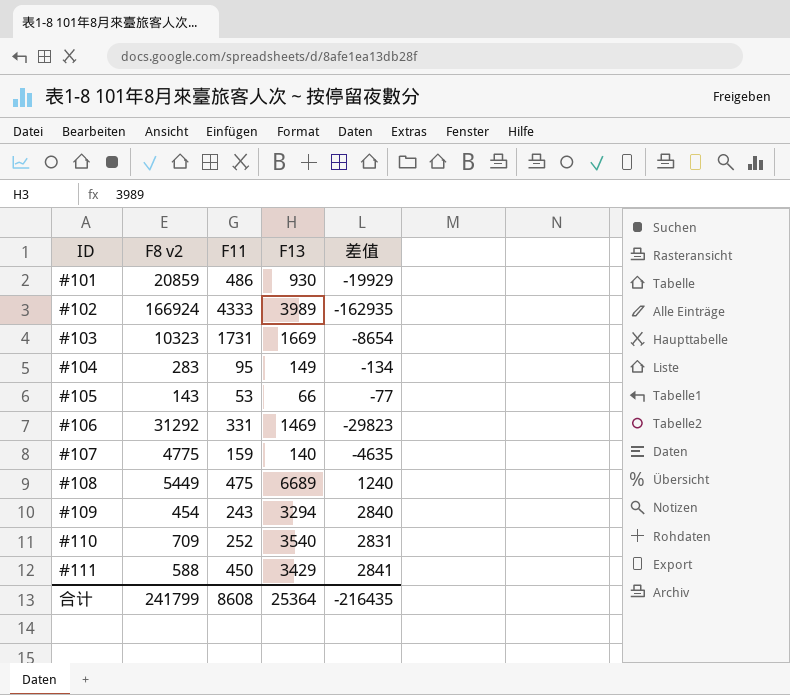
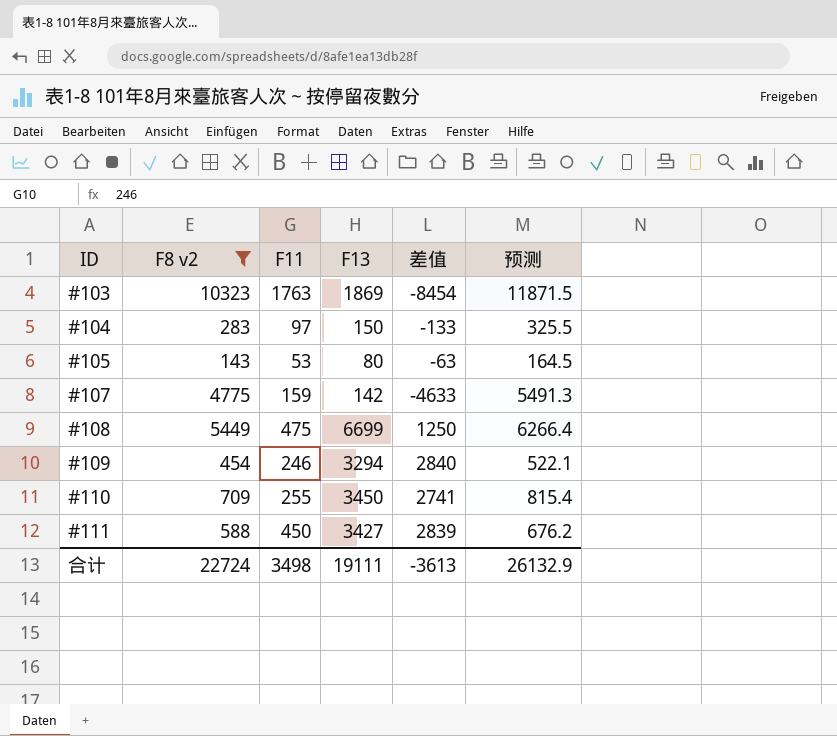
filter: none -> F8 v2 <= 10323
column 预测 | formula: none -> [F8 v2] * 1.15
#103 | F11: 1731 -> 1763
#103 | F13: 1669 -> 1869
#103 | 差值: -8654 -> -8454
#104 | F11: 95 -> 97
#104 | F13: 149 -> 150
#104 | 差值: -134 -> -133
#105 | F13: 66 -> 80
#105 | 差值: -77 -> -63
#107 | F13: 140 -> 142
#107 | 差值: -4635 -> -4633
#108 | F13: 6689 -> 6699
#108 | 差值: 1240 -> 1250
#109 | F11: 243 -> 246
#110 | F11: 252 -> 255
#110 | F13: 3540 -> 3450
#110 | 差值: 2831 -> 2741
#111 | F13: 3429 -> 3427
#111 | 差值: 2841 -> 2839
合计 | F8 v2: 241799 -> 22724
合计 | F11: 8608 -> 3498
合计 | F13: 25364 -> 19111
合计 | 差值: -216435 -> -3613

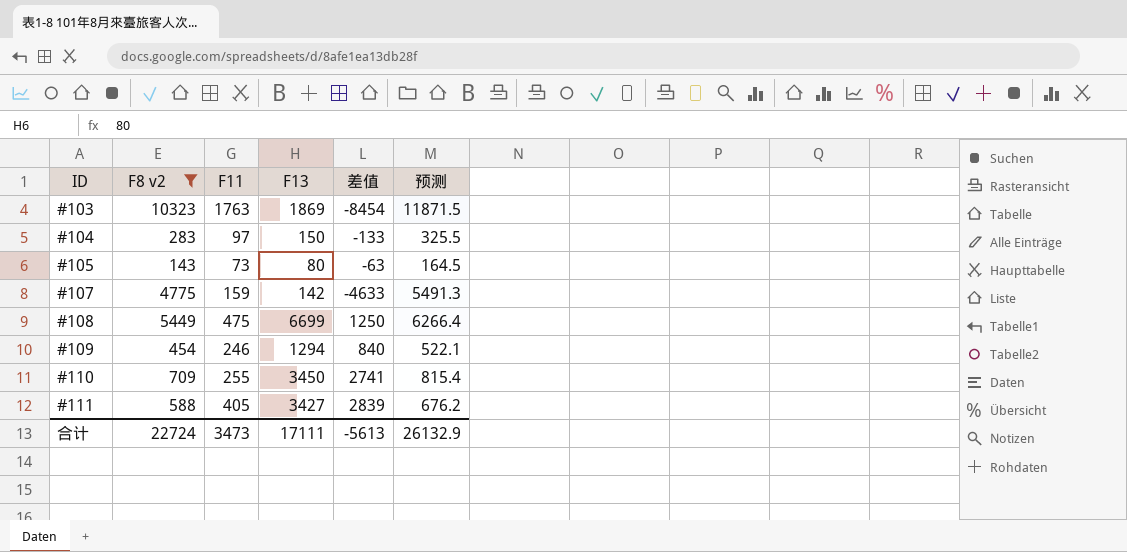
#105 | F11: 53 -> 73
#109 | F13: 3294 -> 1294
#109 | 差值: 2840 -> 840
#111 | F11: 450 -> 405
合计 | F11: 3498 -> 3473
合计 | F13: 19111 -> 17111
合计 | 差值: -3613 -> -5613

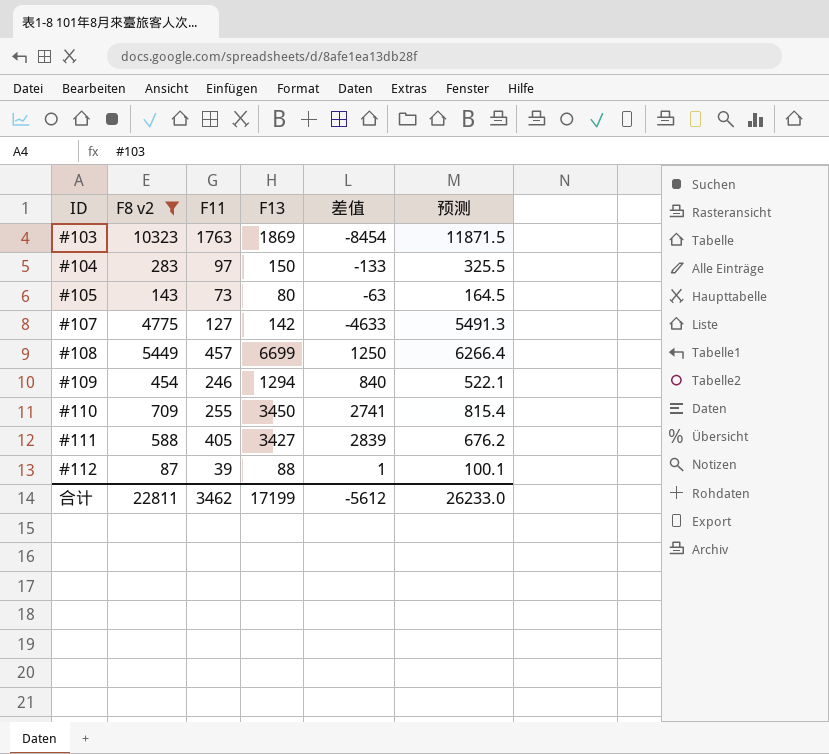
#107 | F11: 159 -> 127
#108 | F11: 475 -> 457
row #112: none -> 87 | 39 | 88 | 1 | 100.1
合计 | F8 v2: 22724 -> 22811
合计 | F11: 3473 -> 3462
合计 | F13: 17111 -> 17199
合计 | 差值: -5613 -> -5612
合计 | 预测: 26132.9 -> 26233.0

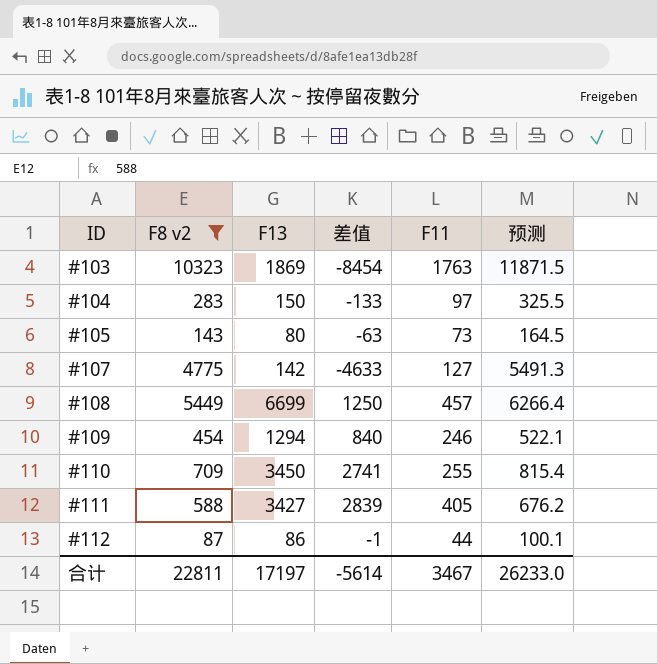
column F11 | position: 3 -> 5
#112 | F13: 88 -> 86
#112 | 差值: 1 -> -1
#112 | F11: 39 -> 44
合计 | F13: 17199 -> 17197
合计 | 差值: -5612 -> -5614
合计 | F11: 3462 -> 3467

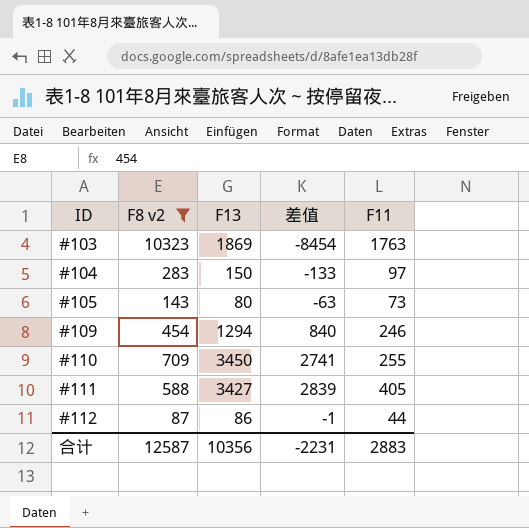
column 预测 | formula: [F8 v2] * 1.15 -> none
row #107: 4775 | 142 | -4633 | 127 | 5491.3 -> none
row #108: 5449 | 6699 | 1250 | 457 | 6266.4 -> none
合计 | F8 v2: 22811 -> 12587
合计 | F13: 17197 -> 10356
合计 | 差值: -5614 -> -2231
合计 | F11: 3467 -> 2883

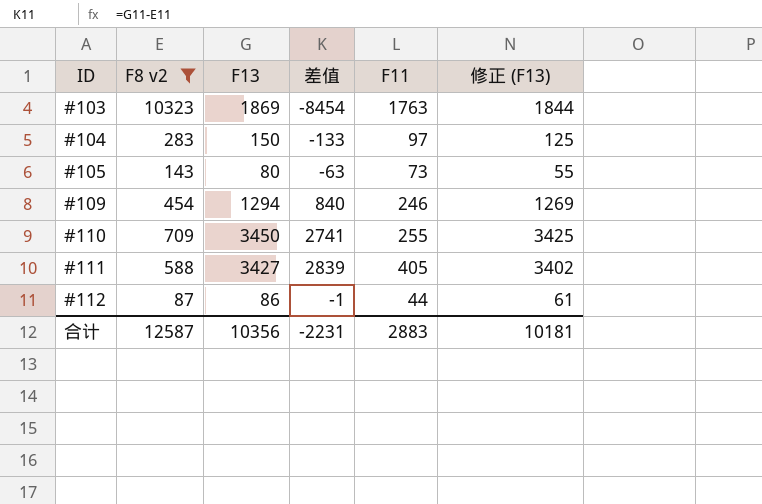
column 修正 (F13) | formula: none -> [F13] - 25

